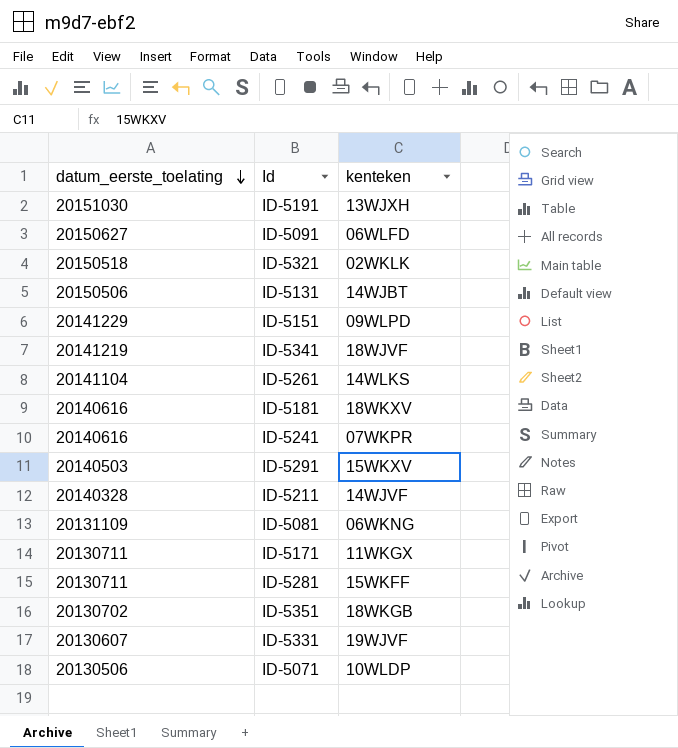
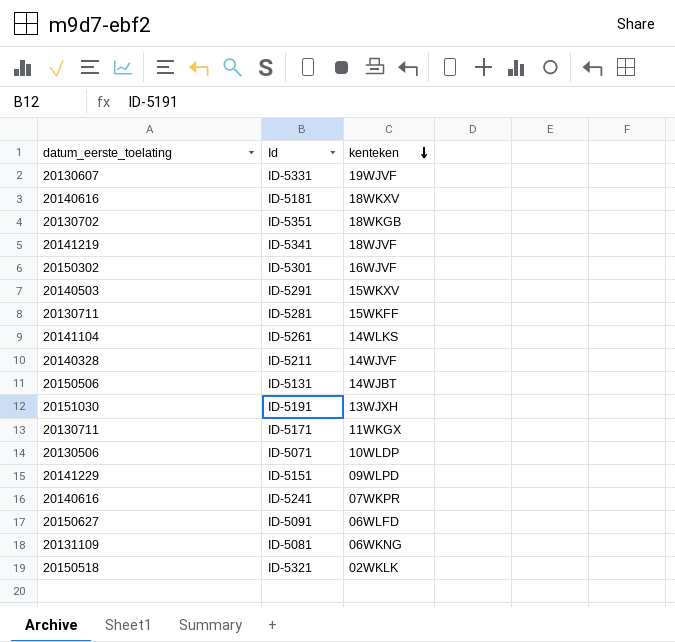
row order: datum_eerste_toelating descending -> kenteken descending
row ID-5301: none -> 20150302 | 16WJVF

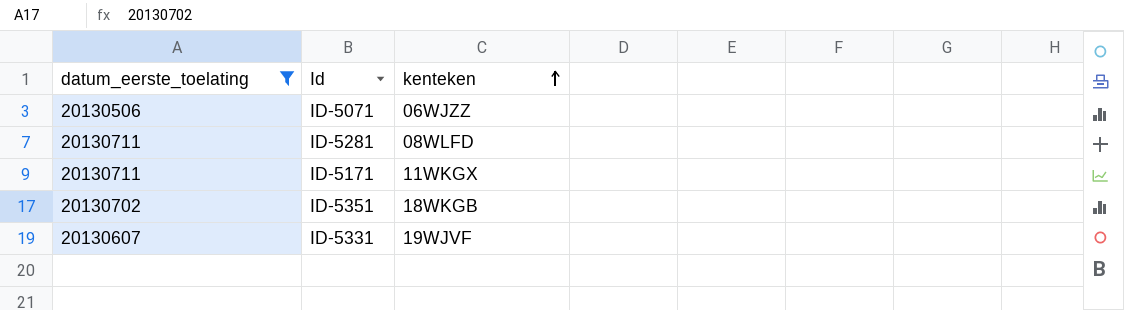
filter: none -> datum_eerste_toelating <= 20130711
row order: kenteken descending -> kenteken ascending
ID-5071 | kenteken: 10WLDP -> 06WJZZ
ID-5281 | kenteken: 15WKFF -> 08WLFD

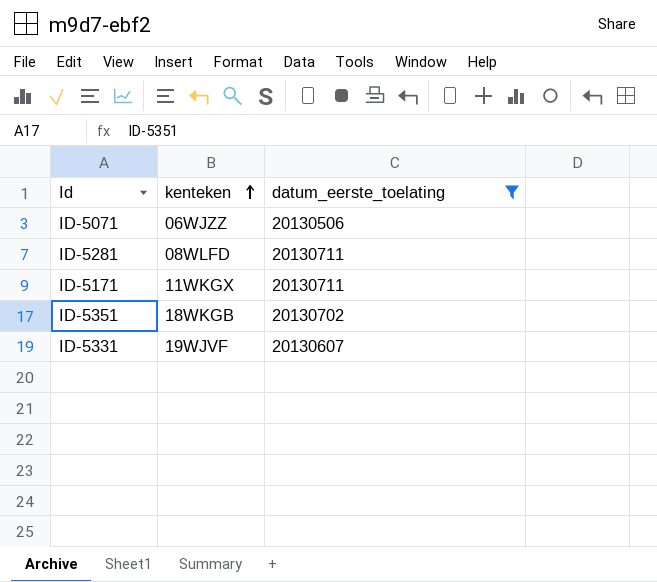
column datum_eerste_toelating | position: 1 -> 3

